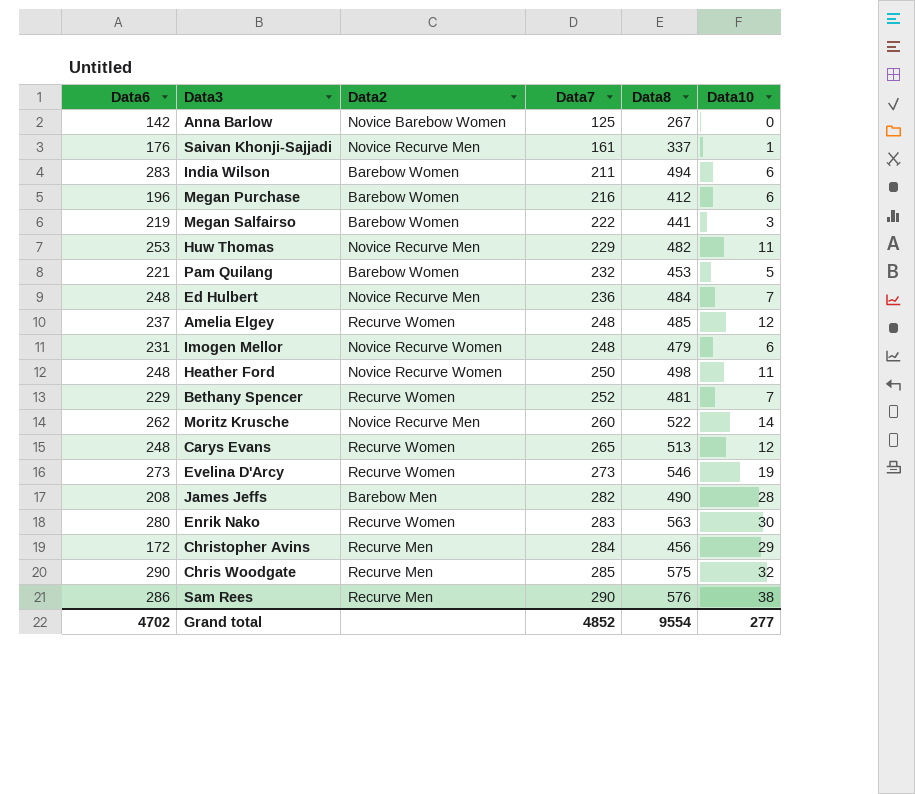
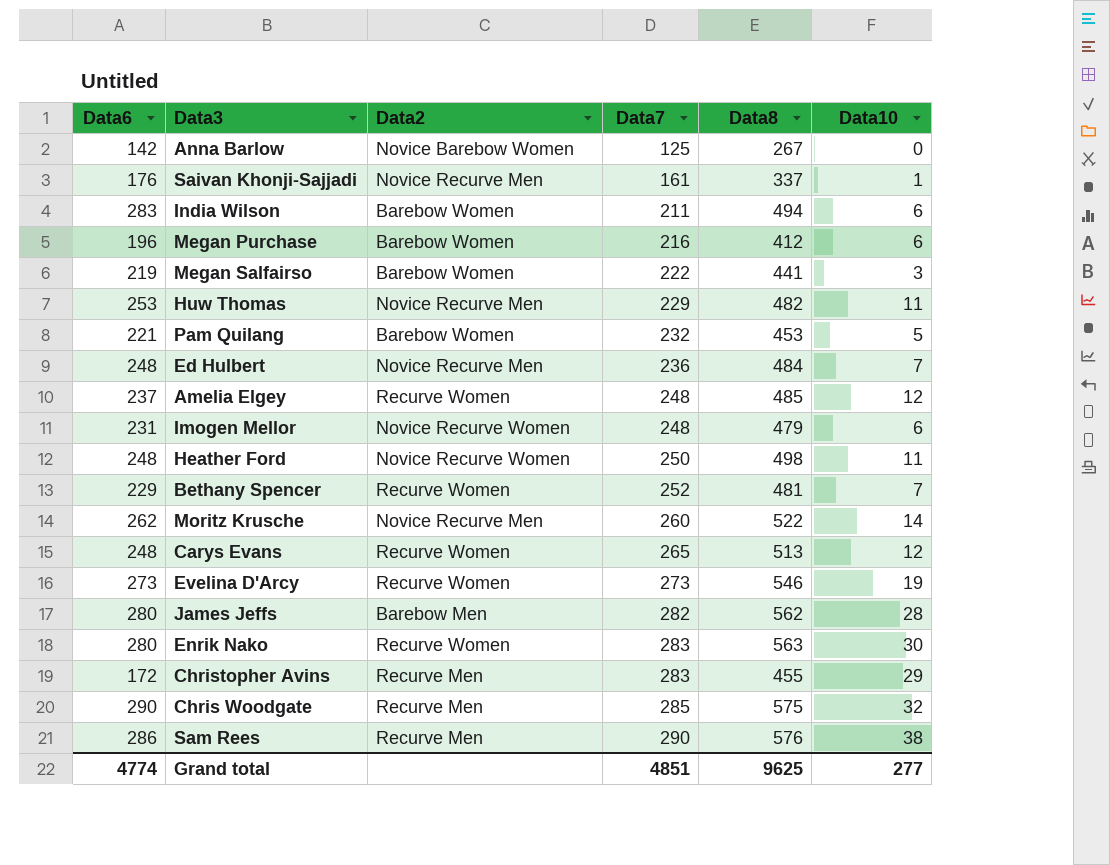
James Jeffs | Data6: 208 -> 280
James Jeffs | Data8: 490 -> 562
Christopher Avins | Data7: 284 -> 283
Christopher Avins | Data8: 456 -> 455
Grand total | Data6: 4702 -> 4774
Grand total | Data7: 4852 -> 4851
Grand total | Data8: 9554 -> 9625

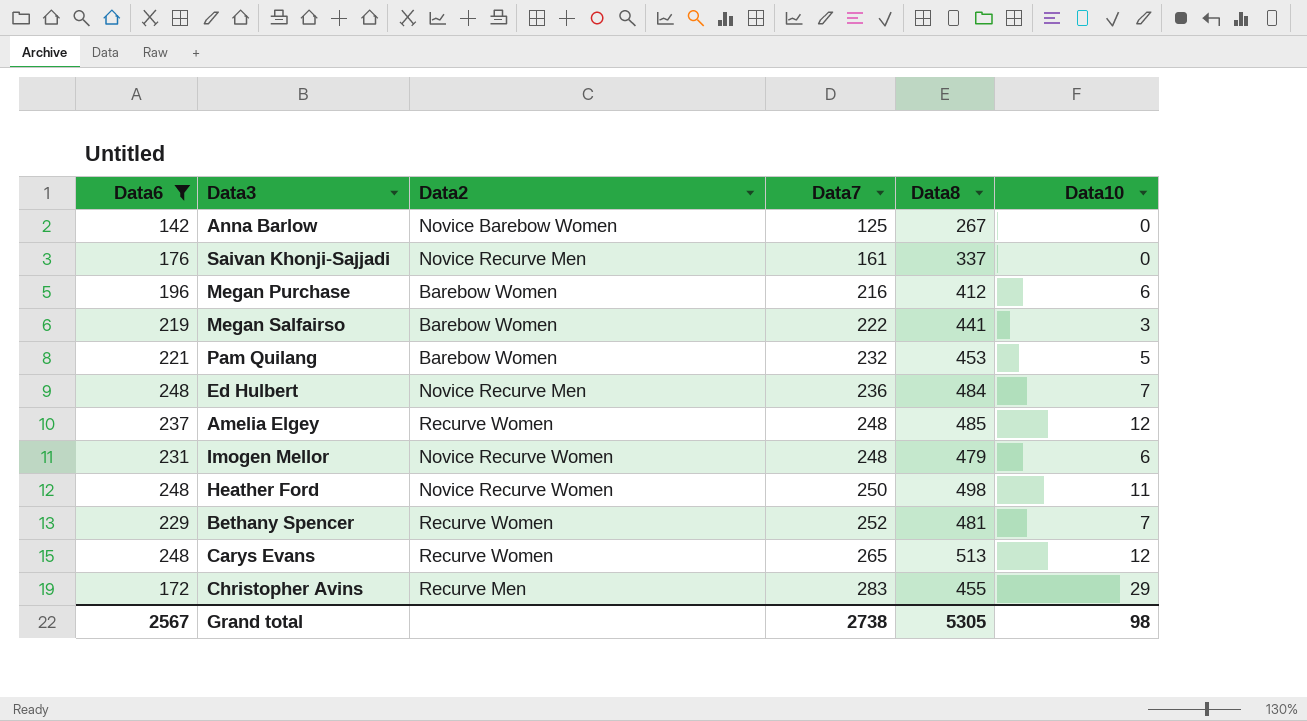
filter: none -> Data6 <= 248
Saivan Khonji-Sajjadi | Data10: 1 -> 0
Grand total | Data6: 4774 -> 2567
Grand total | Data7: 4851 -> 2738
Grand total | Data8: 9625 -> 5305
Grand total | Data10: 277 -> 98

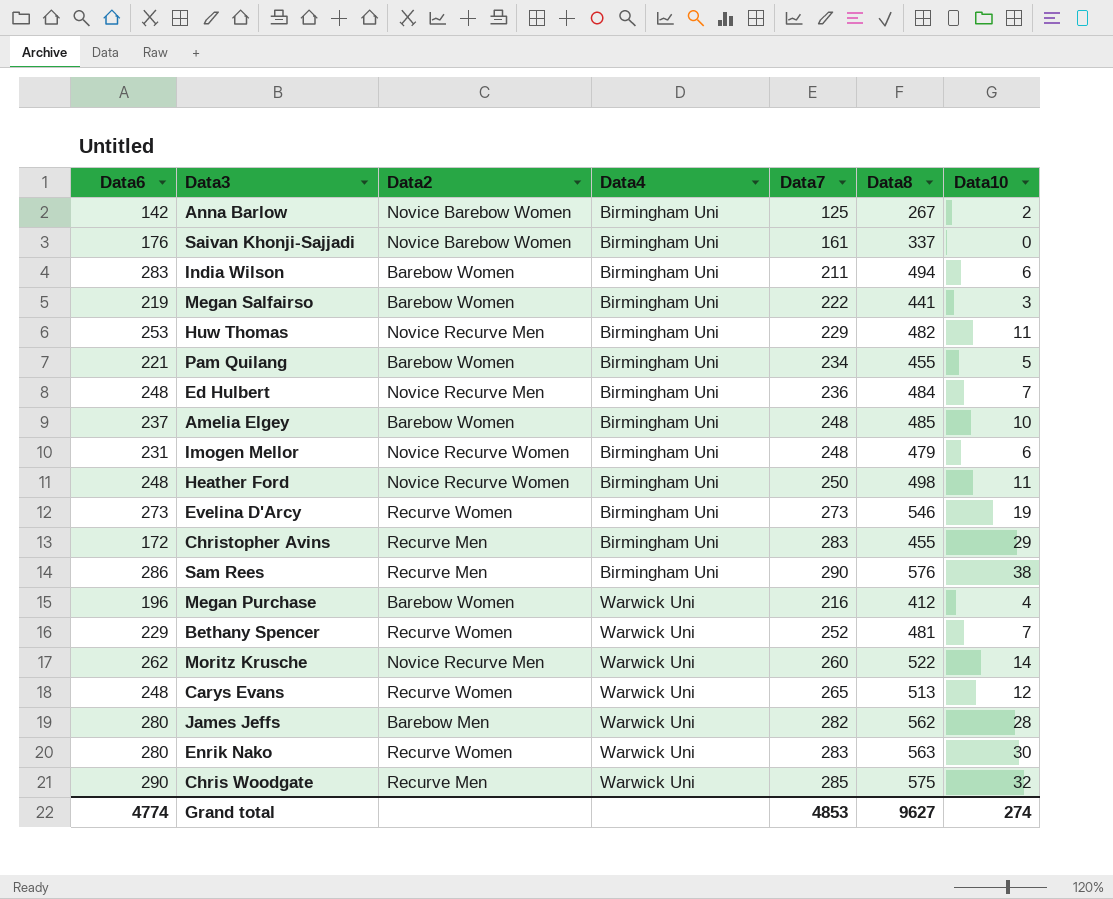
filter: Data6 <= 248 -> none
row order: Data7 ascending -> Data4 ascending
column Data4 | position: none -> 4
Anna Barlow | Data10: 0 -> 2
Saivan Khonji-Sajjadi | Data2: Novice Recurve Men -> Novice Barebow Women
Pam Quilang | Data7: 232 -> 234
Pam Quilang | Data8: 453 -> 455
Amelia Elgey | Data2: Recurve Women -> Barebow Women
Amelia Elgey | Data10: 12 -> 10
Megan Purchase | Data10: 6 -> 4
Grand total | Data6: 2567 -> 4774
Grand total | Data7: 2738 -> 4853
Grand total | Data8: 5305 -> 9627
Grand total | Data10: 98 -> 274

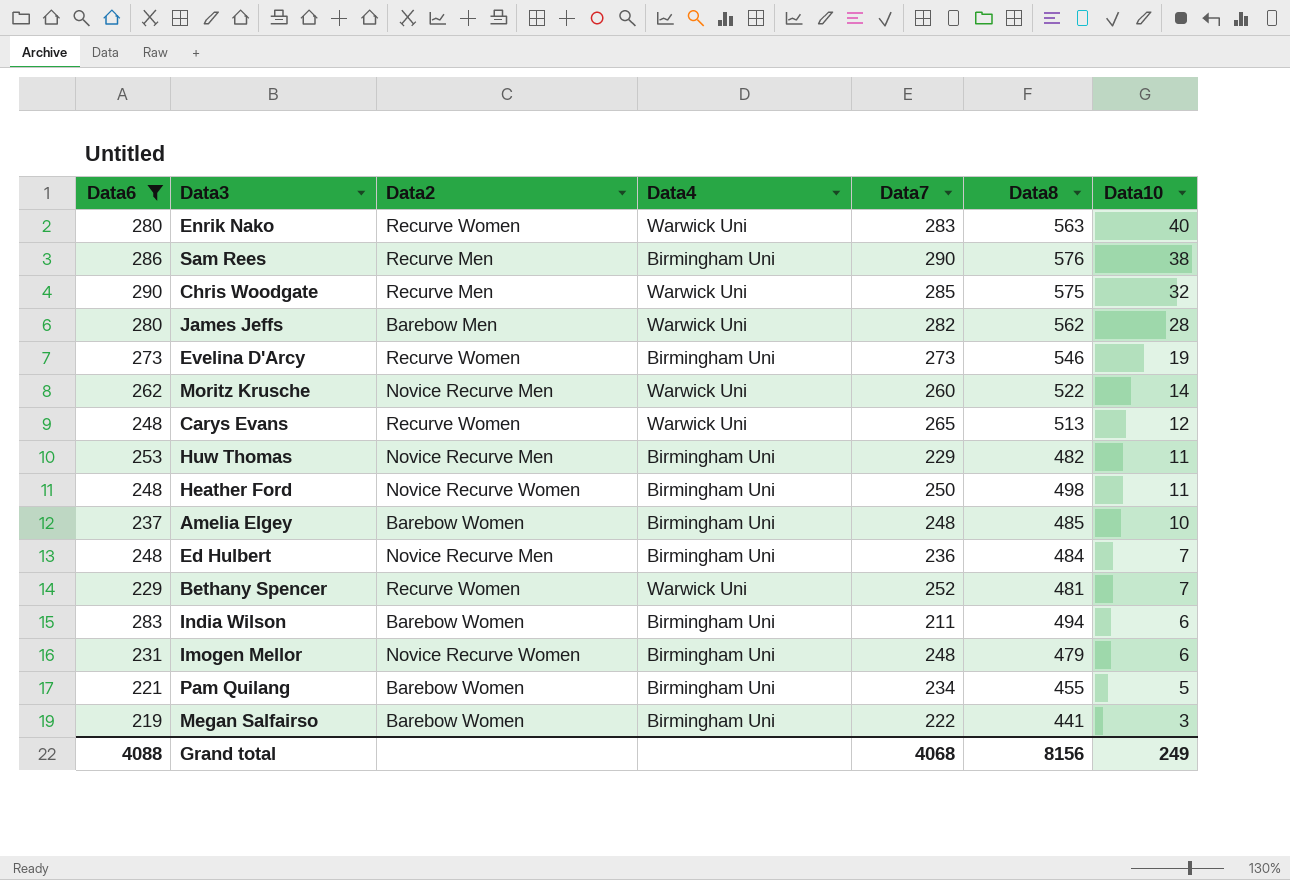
filter: none -> Data6 >= 219
row order: Data4 ascending -> Data10 descending
Enrik Nako | Data10: 30 -> 40
Grand total | Data6: 4774 -> 4088
Grand total | Data7: 4853 -> 4068
Grand total | Data8: 9627 -> 8156
Grand total | Data10: 274 -> 249

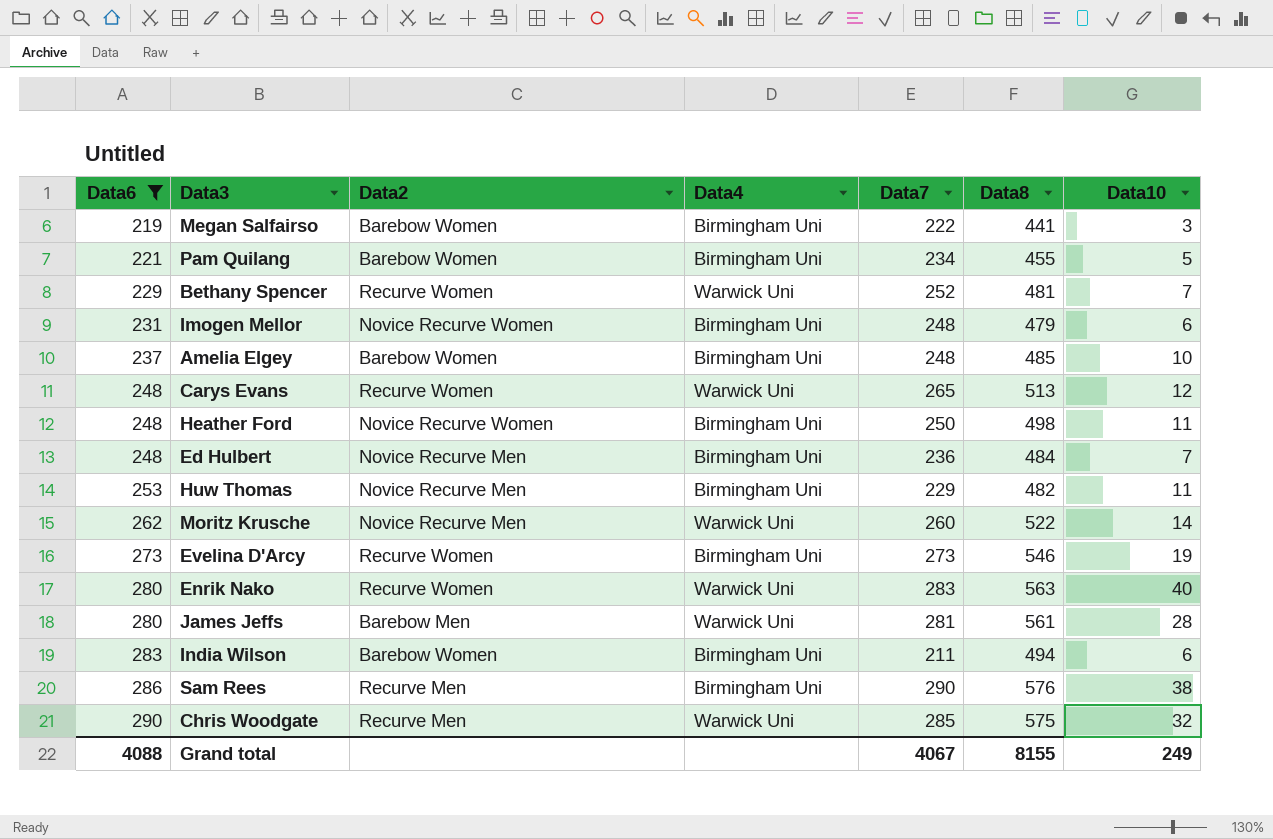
row order: Data10 descending -> Data6 ascending
James Jeffs | Data7: 282 -> 281
James Jeffs | Data8: 562 -> 561
Grand total | Data7: 4068 -> 4067
Grand total | Data8: 8156 -> 8155

